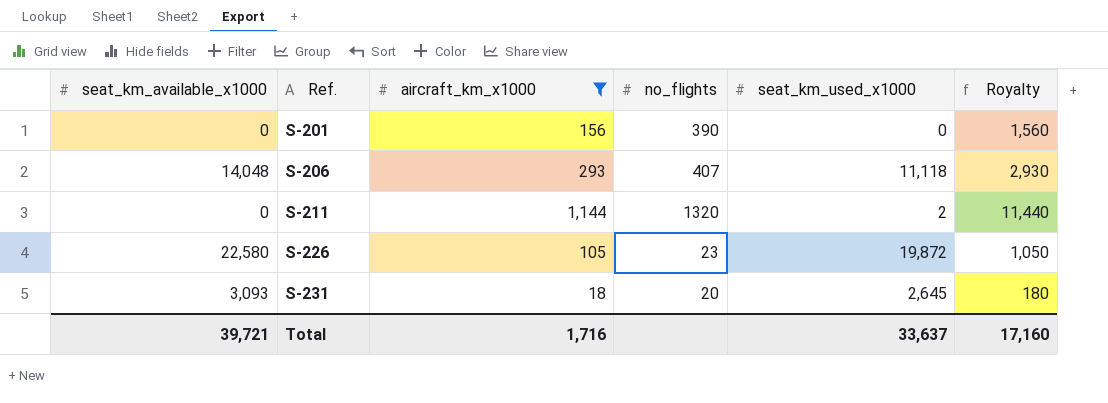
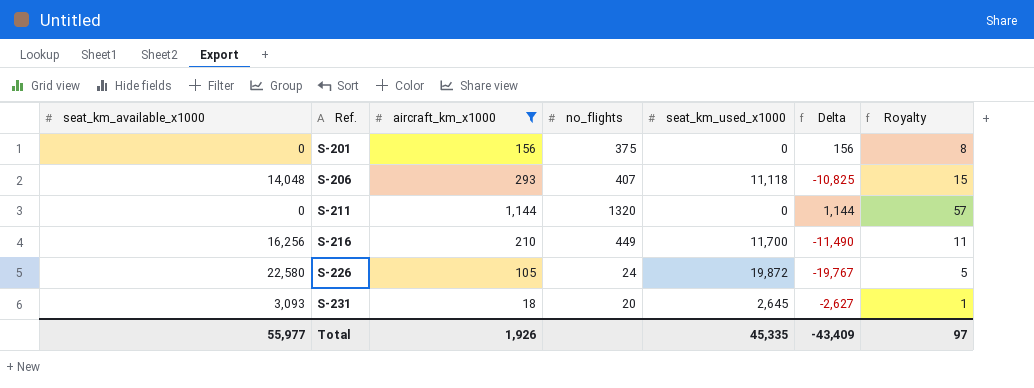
column Delta | formula: none -> [aircraft_km_x1000] - [seat_km_used_x1000]
column Royalty | formula: [aircraft_km_x1000] * 10 -> [aircraft_km_x1000] * 0.05
S-201 | no_flights: 390 -> 375
S-211 | seat_km_used_x1000: 2 -> 0
row S-216: none -> 16,256 | 210 | 449 | 11,700 | -11,490 | 11
S-226 | no_flights: 23 -> 24
Total | seat_km_available_x1000: 39,721 -> 55,977
Total | aircraft_km_x1000: 1,716 -> 1,926
Total | seat_km_used_x1000: 33,637 -> 45,335
Total | Royalty: 17,160 -> 97

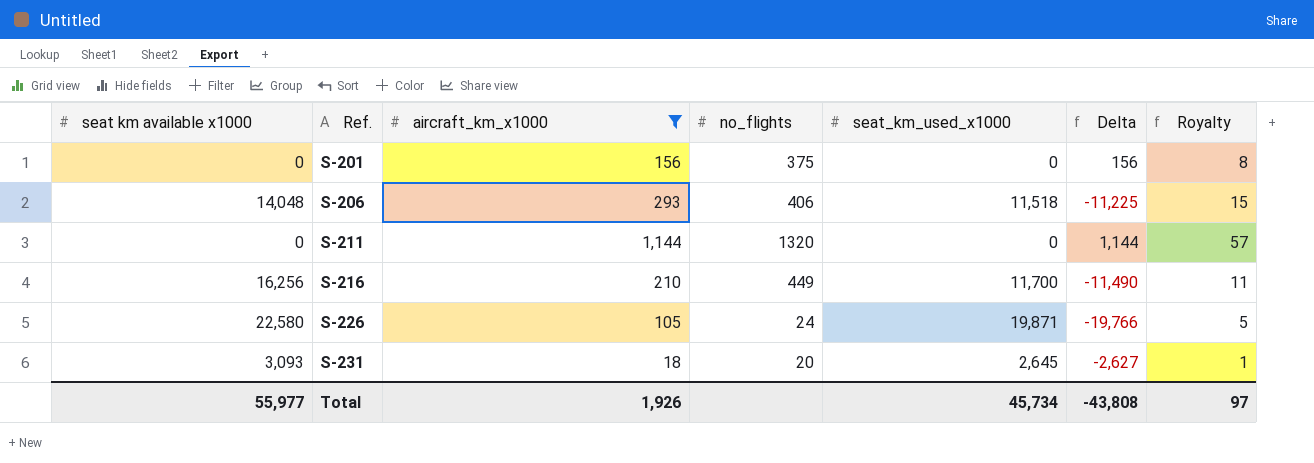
column name: seat_km_available_x1000 -> seat km available x1000
S-206 | no_flights: 407 -> 406
S-206 | seat_km_used_x1000: 11,118 -> 11,518
S-206 | Delta: -10,825 -> -11,225
S-226 | seat_km_used_x1000: 19,872 -> 19,871
S-226 | Delta: -19,767 -> -19,766
Total | seat_km_used_x1000: 45,335 -> 45,734
Total | Delta: -43,409 -> -43,808

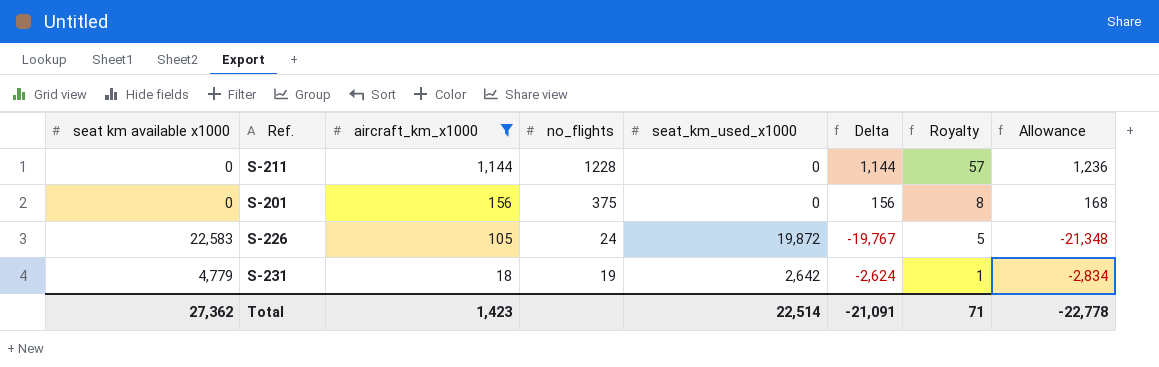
row order: Ref. ascending -> aircraft_km_x1000 descending
column Allowance | formula: none -> [Delta] * 1.08
row S-206: 14,048 | 293 | 406 | 11,518 | -11,225 | 15 -> none
row S-216: 16,256 | 210 | 449 | 11,700 | -11,490 | 11 -> none
S-211 | no_flights: 1320 -> 1228
S-226 | seat km available x1000: 22,580 -> 22,583
S-226 | seat_km_used_x1000: 19,871 -> 19,872
S-226 | Delta: -19,766 -> -19,767
S-231 | seat km available x1000: 3,093 -> 4,779
S-231 | no_flights: 20 -> 19
S-231 | seat_km_used_x1000: 2,645 -> 2,642
S-231 | Delta: -2,627 -> -2,624
Total | seat km available x1000: 55,977 -> 27,362
Total | aircraft_km_x1000: 1,926 -> 1,423
Total | seat_km_used_x1000: 45,734 -> 22,514
Total | Delta: -43,808 -> -21,091
Total | Royalty: 97 -> 71

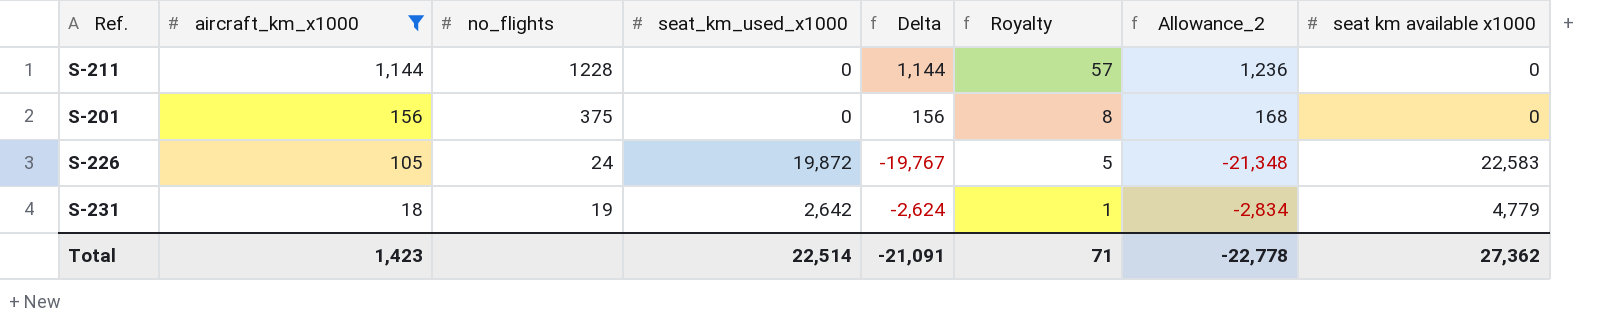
column name: Allowance -> Allowance_2
column seat km available x1000 | position: 1 -> 8

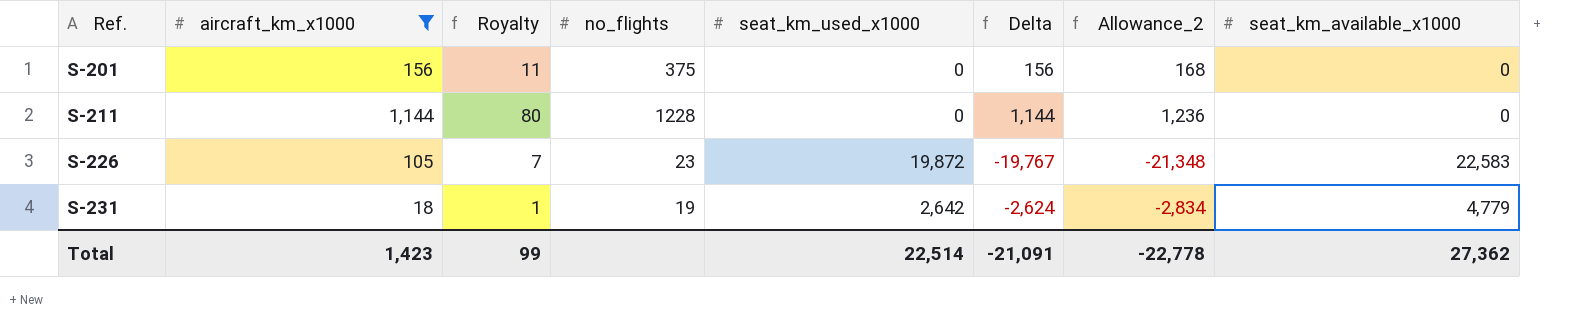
row order: aircraft_km_x1000 descending -> Ref. ascending
column Royalty | formula: [aircraft_km_x1000] * 0.05 -> [aircraft_km_x1000] * 0.07
column Royalty | position: 6 -> 3
column name: seat km available x1000 -> seat_km_available_x1000
S-226 | no_flights: 24 -> 23
Total | Royalty: 71 -> 99

